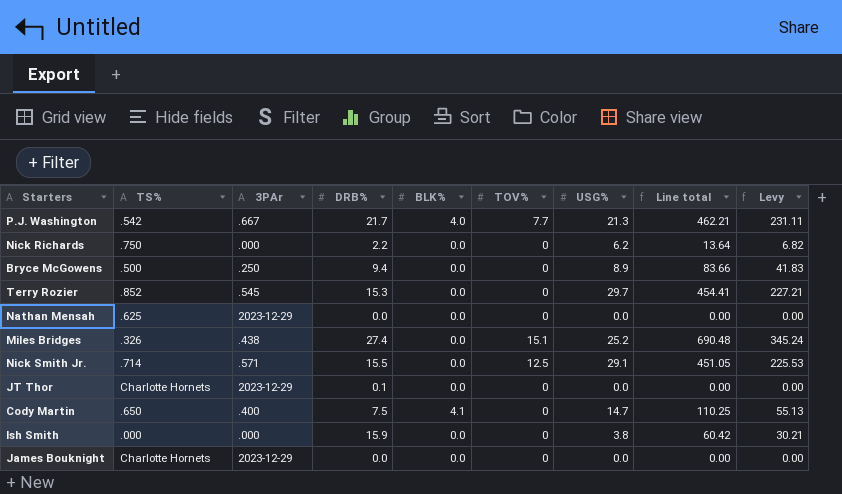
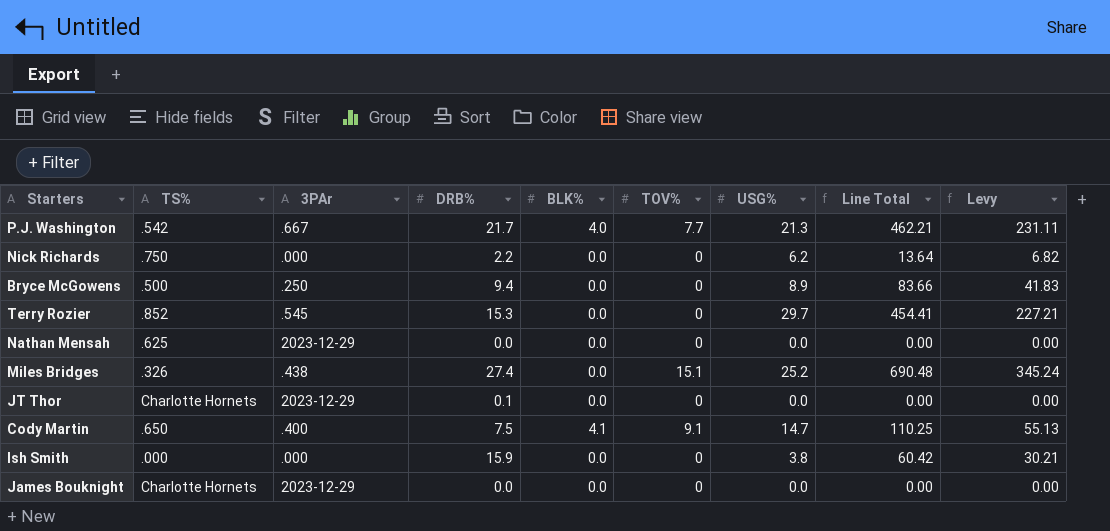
column name: Line total -> Line Total
row Nick Smith Jr.: .714 | .571 | 15.5 | 0.0 | 12.5 | 29.1 | 451.05 | 225.53 -> none
Cody Martin | TOV%: 0 -> 9.1

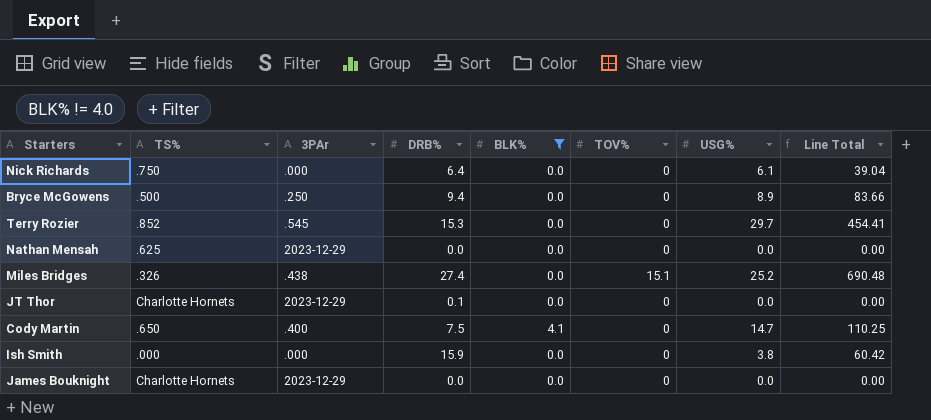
filter: none -> BLK% != 4.0
column Levy | formula: [Line Total] * 0.5 -> none
Nick Richards | DRB%: 2.2 -> 6.4
Nick Richards | USG%: 6.2 -> 6.1
Nick Richards | Line Total: 13.64 -> 39.04
Cody Martin | TOV%: 9.1 -> 0

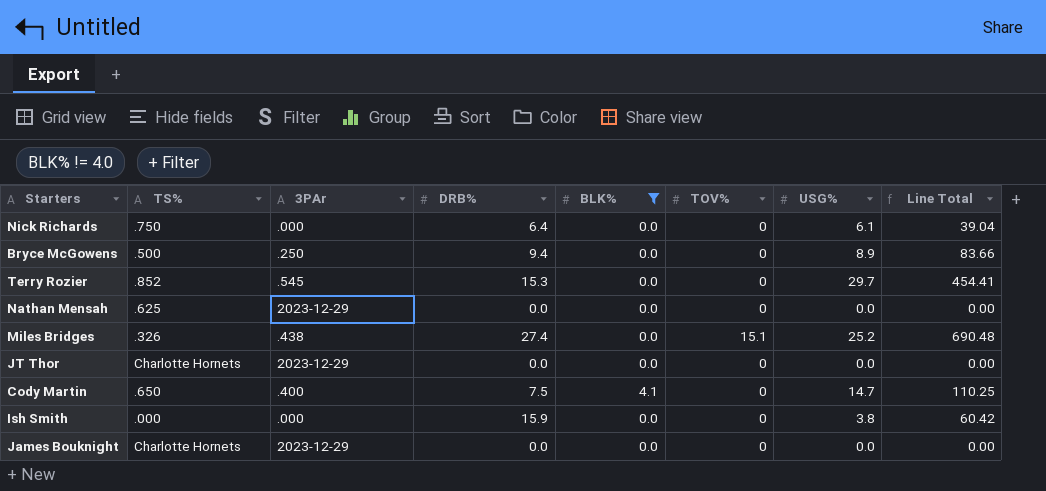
JT Thor | DRB%: 0.1 -> 0.0

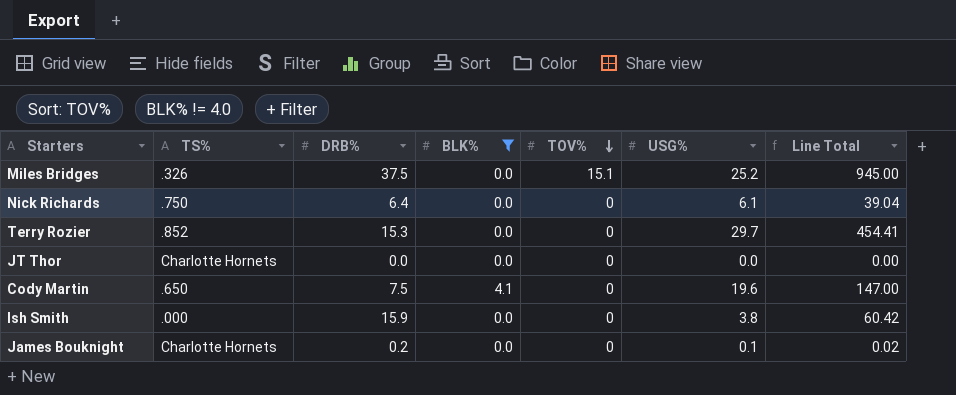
row order: none -> TOV% descending
column 3PAr | position: 3 -> none
row Bryce McGowens: .500 | .250 | 9.4 | 0.0 | 0 | 8.9 | 83.66 -> none
row Nathan Mensah: .625 | 2023-12-29 | 0.0 | 0.0 | 0 | 0.0 | 0.00 -> none
Miles Bridges | DRB%: 27.4 -> 37.5
Miles Bridges | Line Total: 690.48 -> 945.00
Cody Martin | USG%: 14.7 -> 19.6
Cody Martin | Line Total: 110.25 -> 147.00
James Bouknight | DRB%: 0.0 -> 0.2
James Bouknight | USG%: 0.0 -> 0.1
James Bouknight | Line Total: 0.00 -> 0.02

